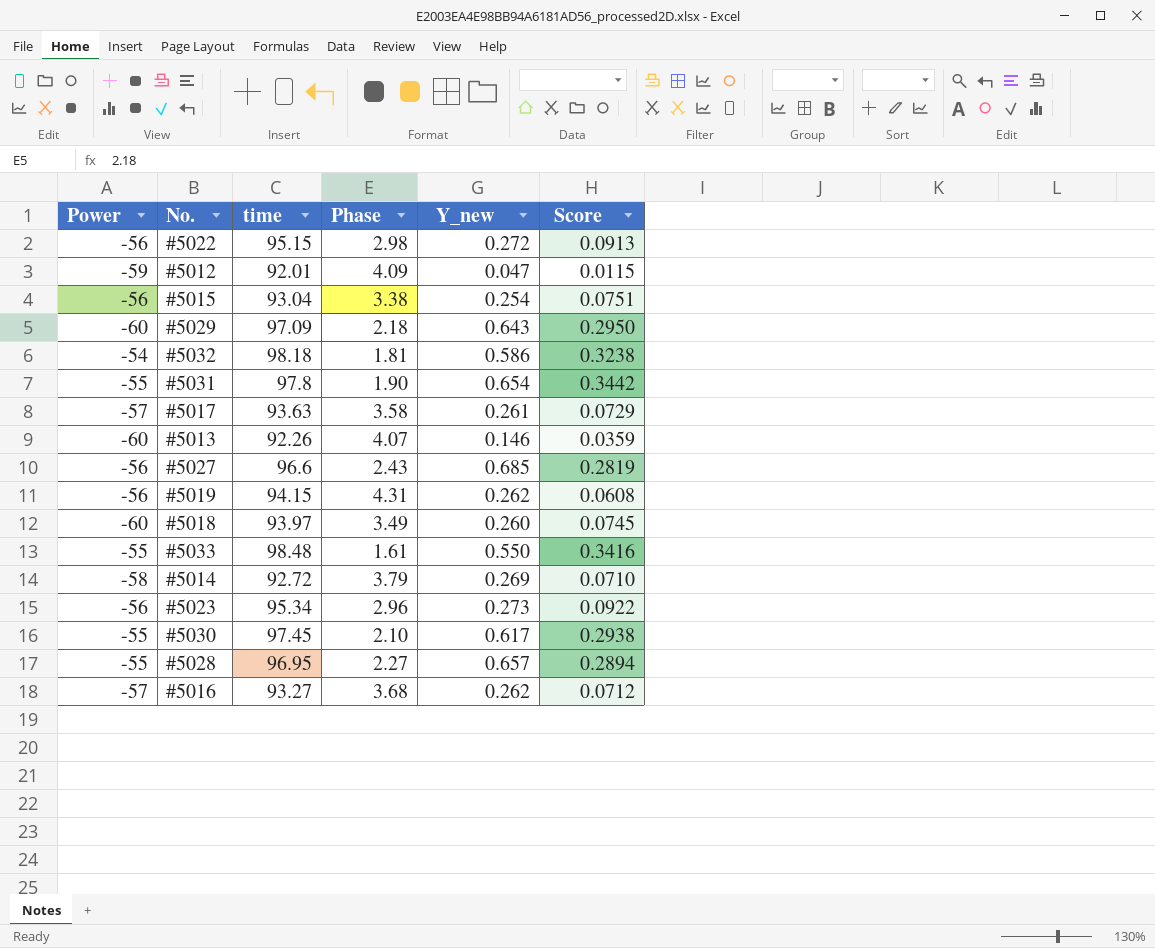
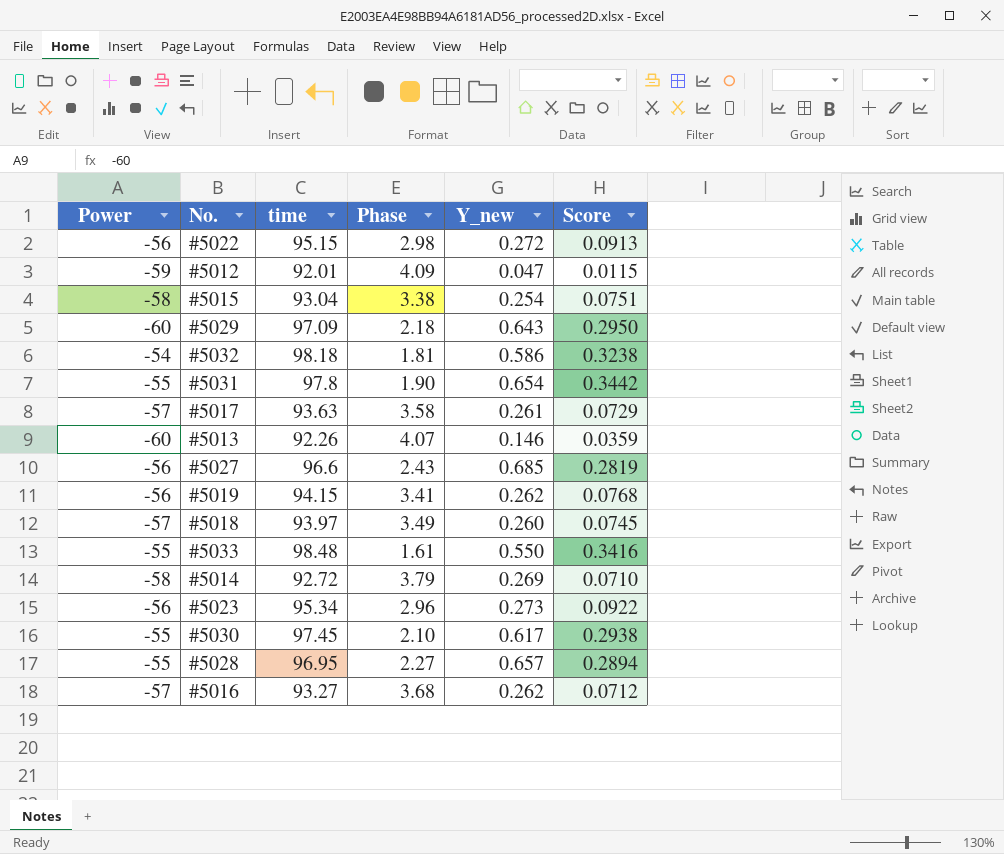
#5015 | Power: -56 -> -58
#5019 | Phase: 4.31 -> 3.41
#5019 | Score: 0.0608 -> 0.0768
#5018 | Power: -60 -> -57

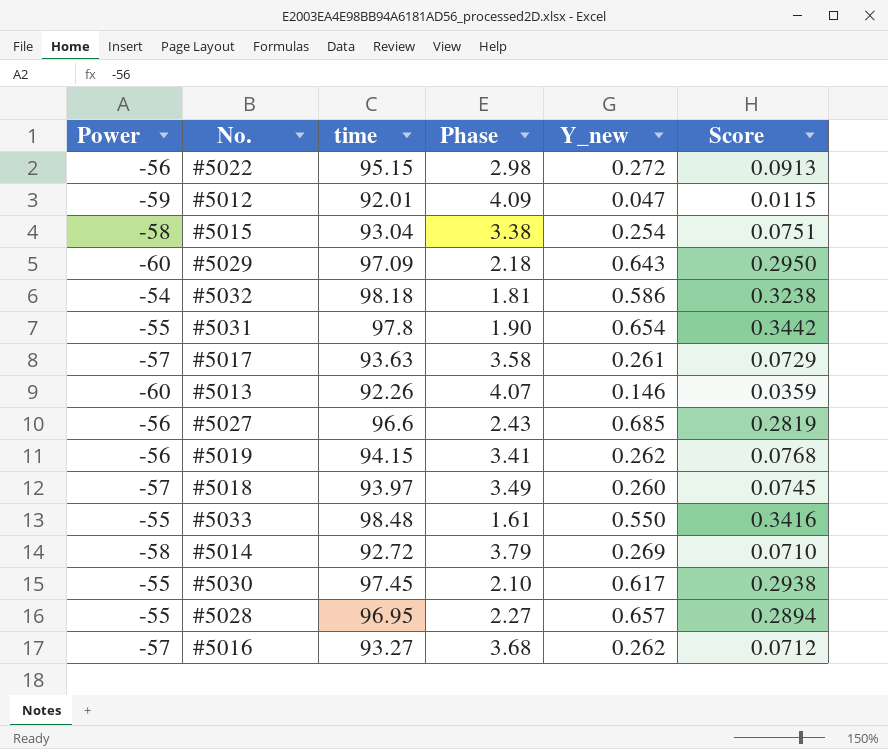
row #5023: -56 | 95.34 | 2.96 | 0.273 | 0.0922 -> none

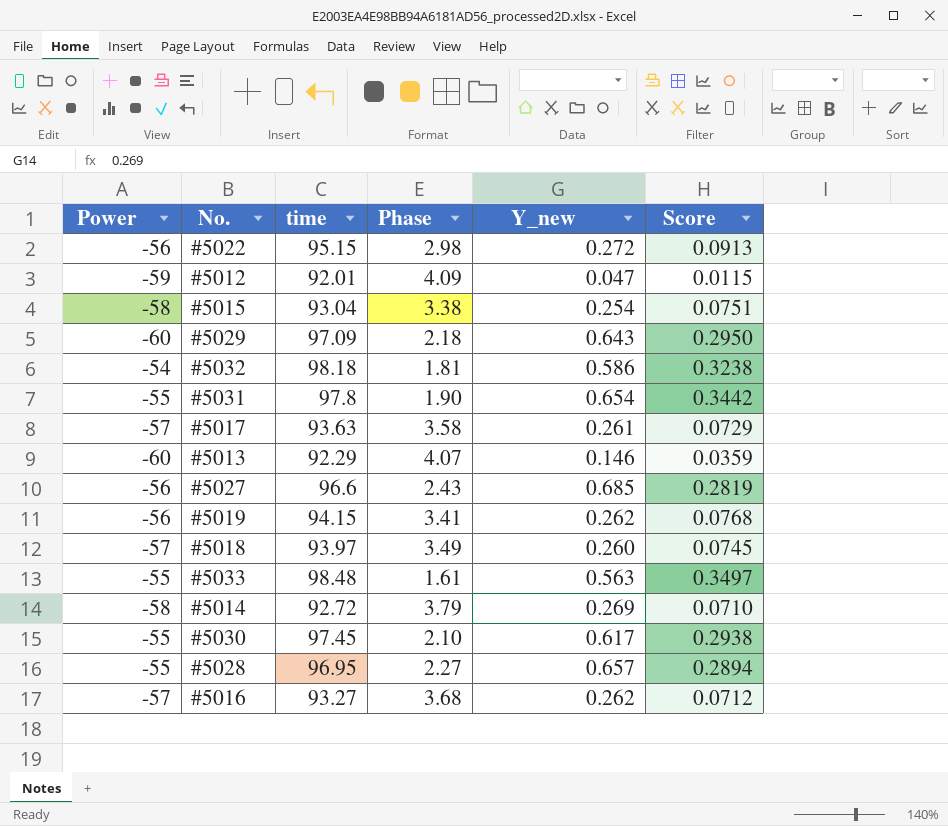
#5013 | time: 92.26 -> 92.29
#5033 | Y_new: 0.550 -> 0.563
#5033 | Score: 0.3416 -> 0.3497

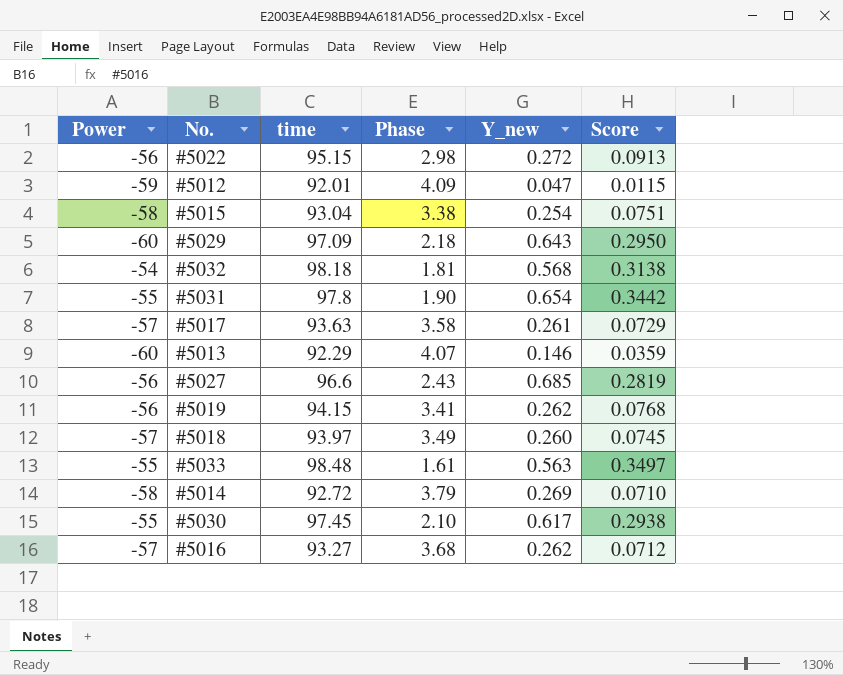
row #5028: -55 | 96.95 | 2.27 | 0.657 | 0.2894 -> none
#5032 | Y_new: 0.586 -> 0.568
#5032 | Score: 0.3238 -> 0.3138

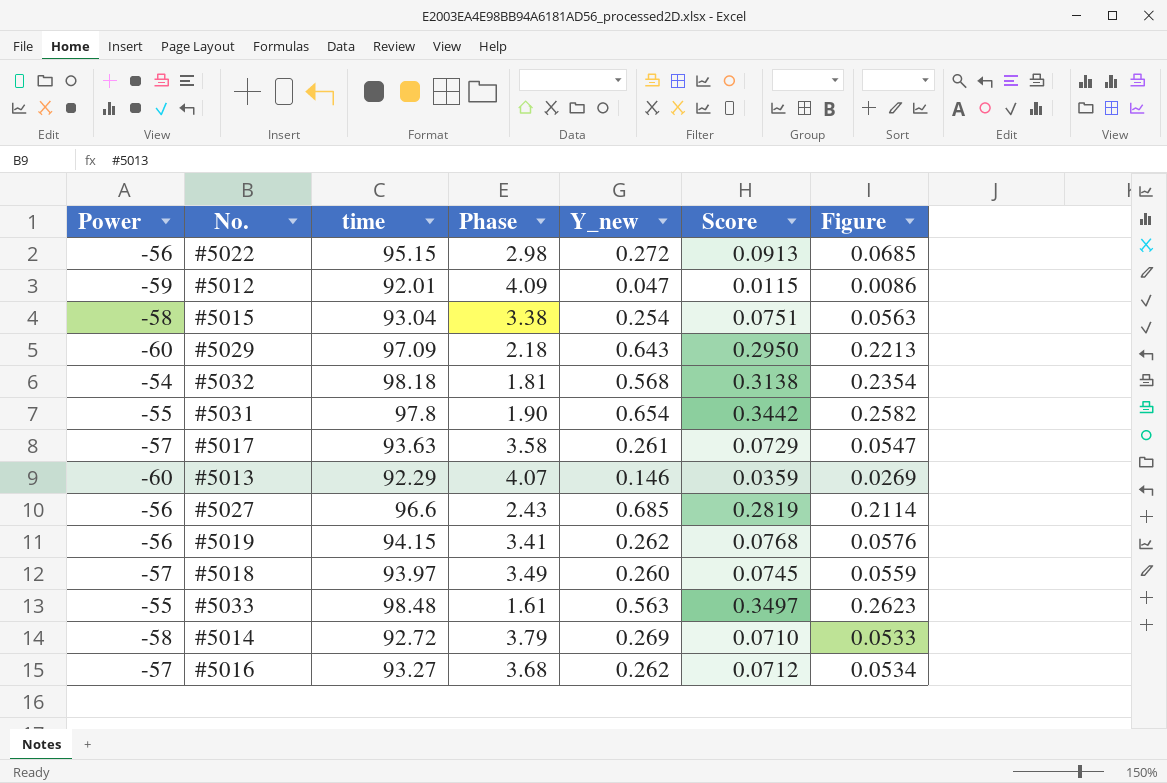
column Figure | formula: none -> [Score] * 0.75
row #5030: -55 | 97.45 | 2.10 | 0.617 | 0.2938 -> none

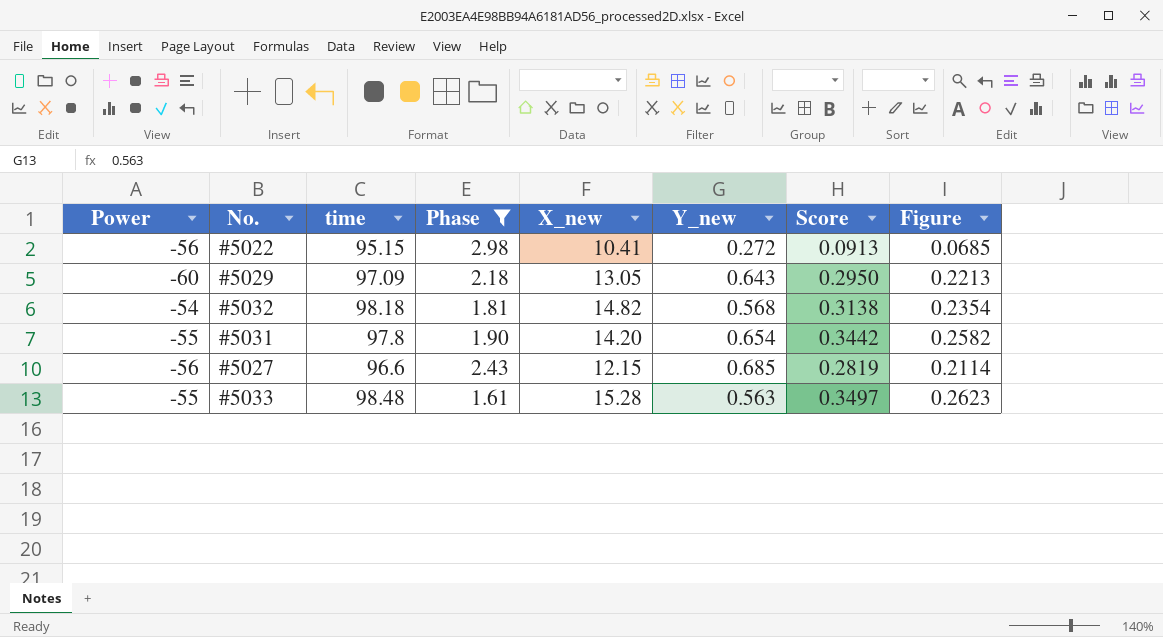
filter: none -> Phase <= 2.98
column X_new | position: none -> 5

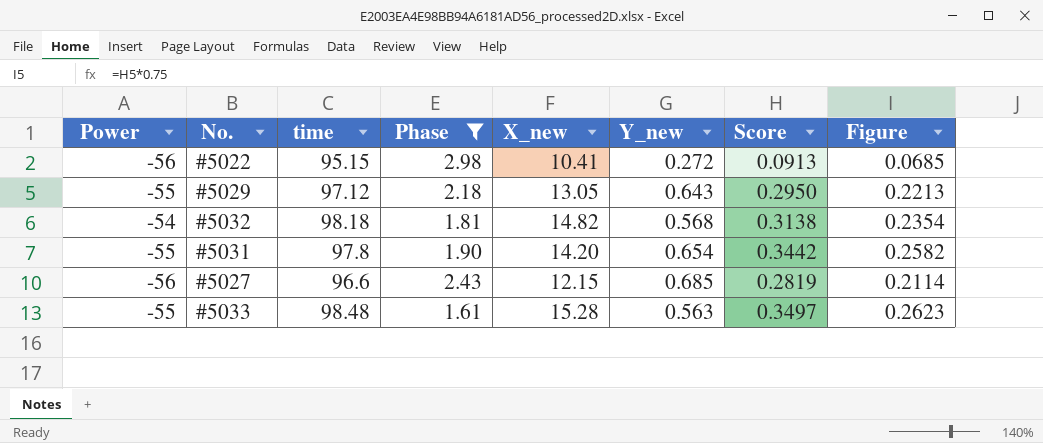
#5029 | Power: -60 -> -55
#5029 | time: 97.09 -> 97.12

